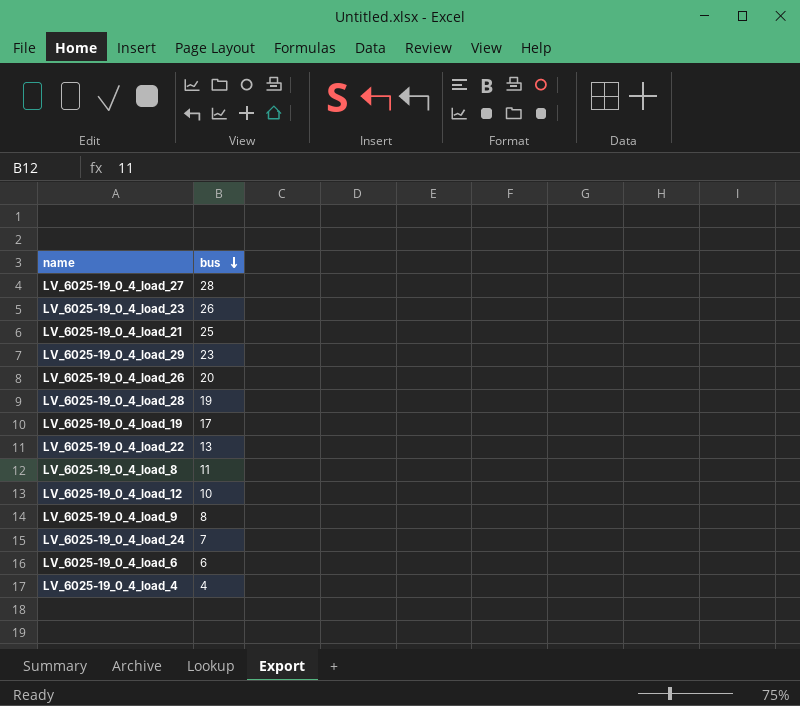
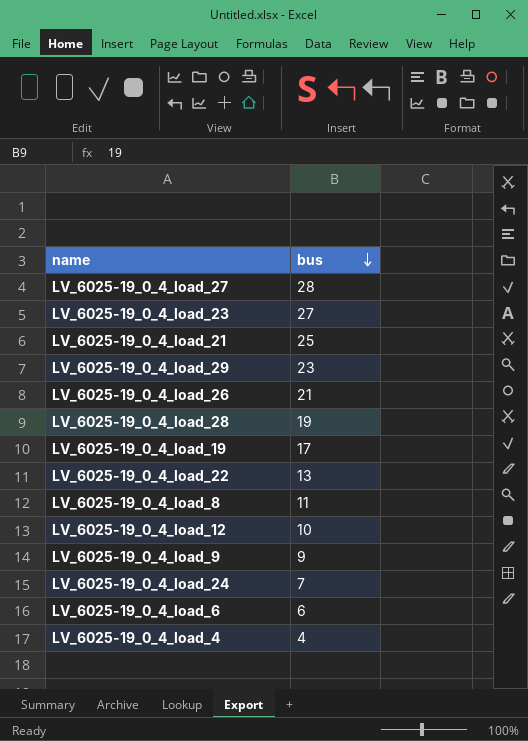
LV_6025-19_0_4_load_23 | bus: 26 -> 27
LV_6025-19_0_4_load_26 | bus: 20 -> 21
LV_6025-19_0_4_load_9 | bus: 8 -> 9

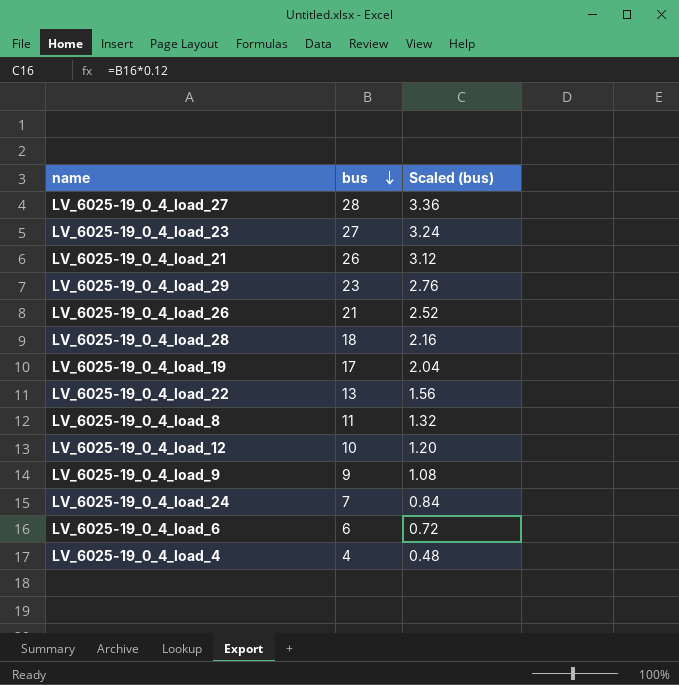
column Scaled (bus) | formula: none -> [bus] * 0.12
LV_6025-19_0_4_load_21 | bus: 25 -> 26
LV_6025-19_0_4_load_28 | bus: 19 -> 18

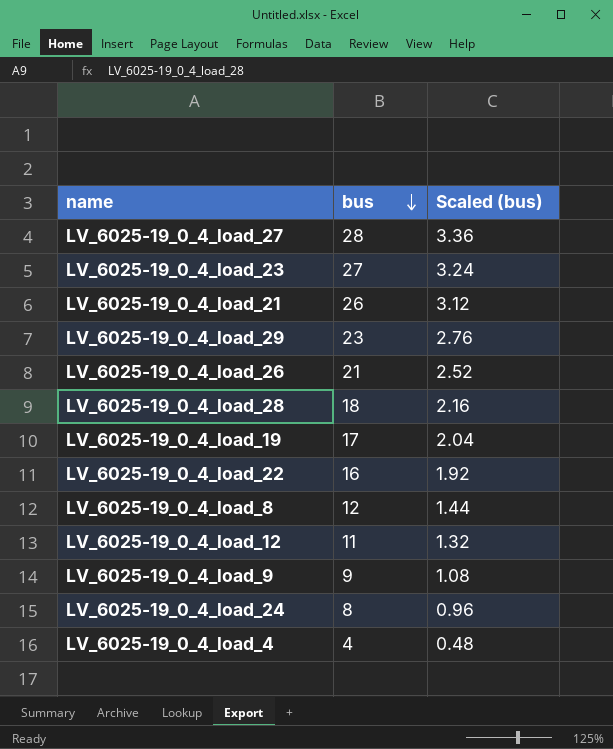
row LV_6025-19_0_4_load_6: 6 | 0.72 -> none
LV_6025-19_0_4_load_22 | bus: 13 -> 16
LV_6025-19_0_4_load_22 | Scaled (bus): 1.56 -> 1.92
LV_6025-19_0_4_load_8 | bus: 11 -> 12
LV_6025-19_0_4_load_8 | Scaled (bus): 1.32 -> 1.44
LV_6025-19_0_4_load_12 | bus: 10 -> 11
LV_6025-19_0_4_load_12 | Scaled (bus): 1.20 -> 1.32
LV_6025-19_0_4_load_24 | bus: 7 -> 8
LV_6025-19_0_4_load_24 | Scaled (bus): 0.84 -> 0.96

